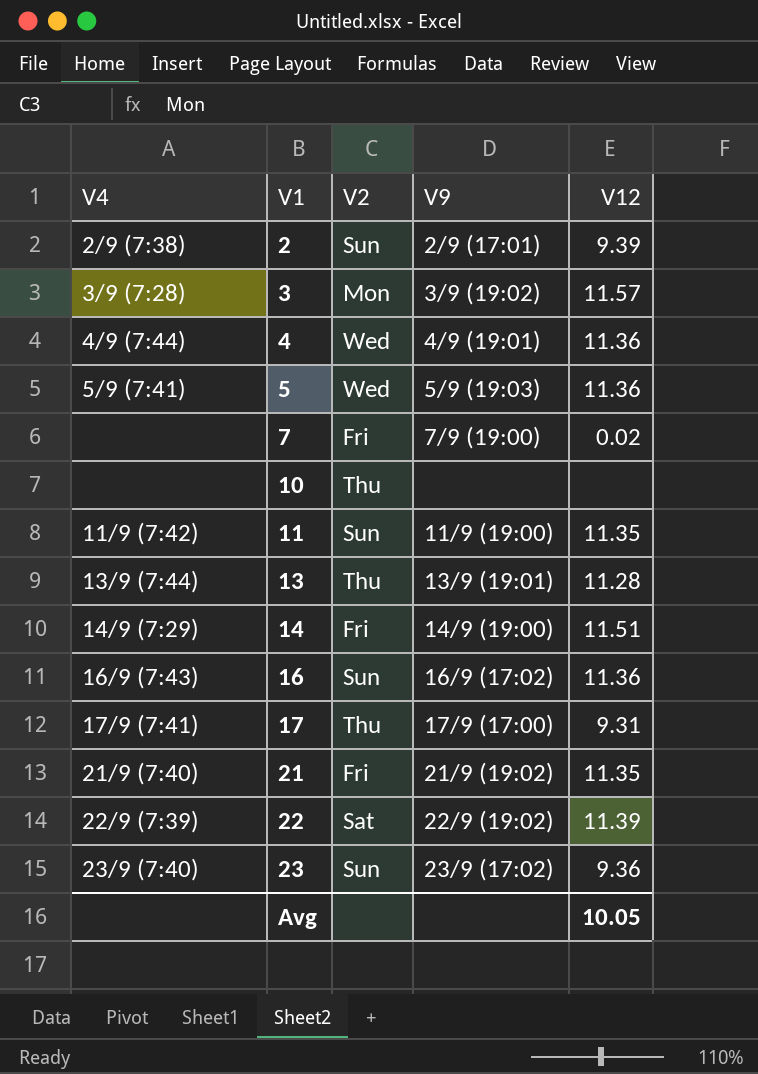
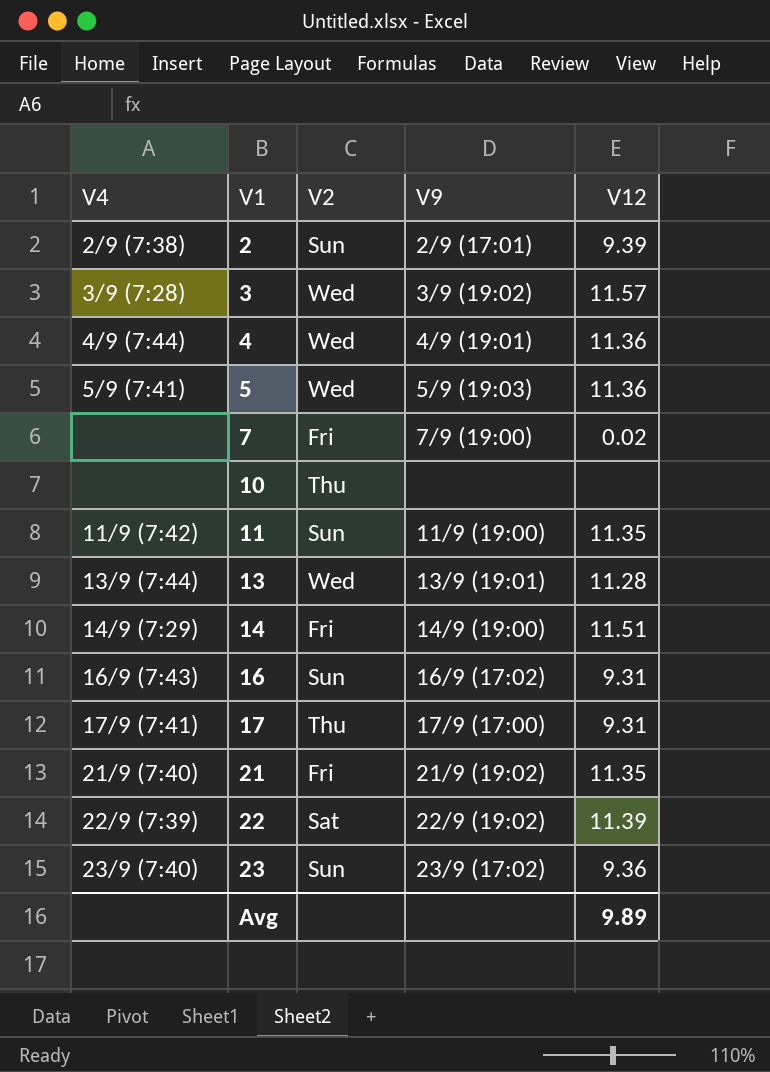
3 | V2: Mon -> Wed
13 | V2: Thu -> Wed
16 | V12: 11.36 -> 9.31
Avg | V12: 10.05 -> 9.89

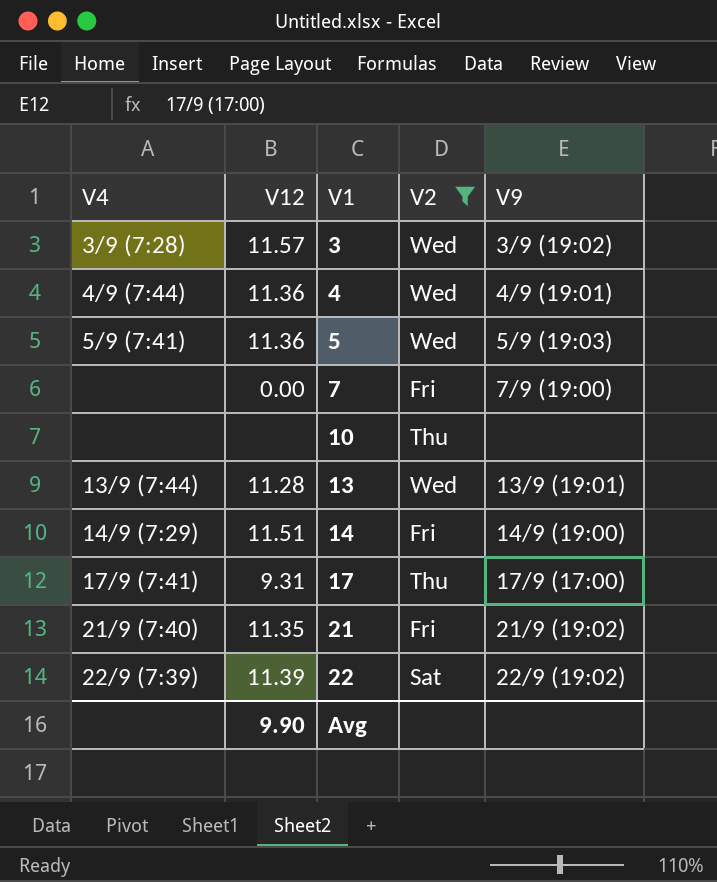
filter: none -> V2 != Sun
column V12 | position: 5 -> 2
7 | V12: 0.02 -> 0.00
Avg | V12: 9.89 -> 9.90

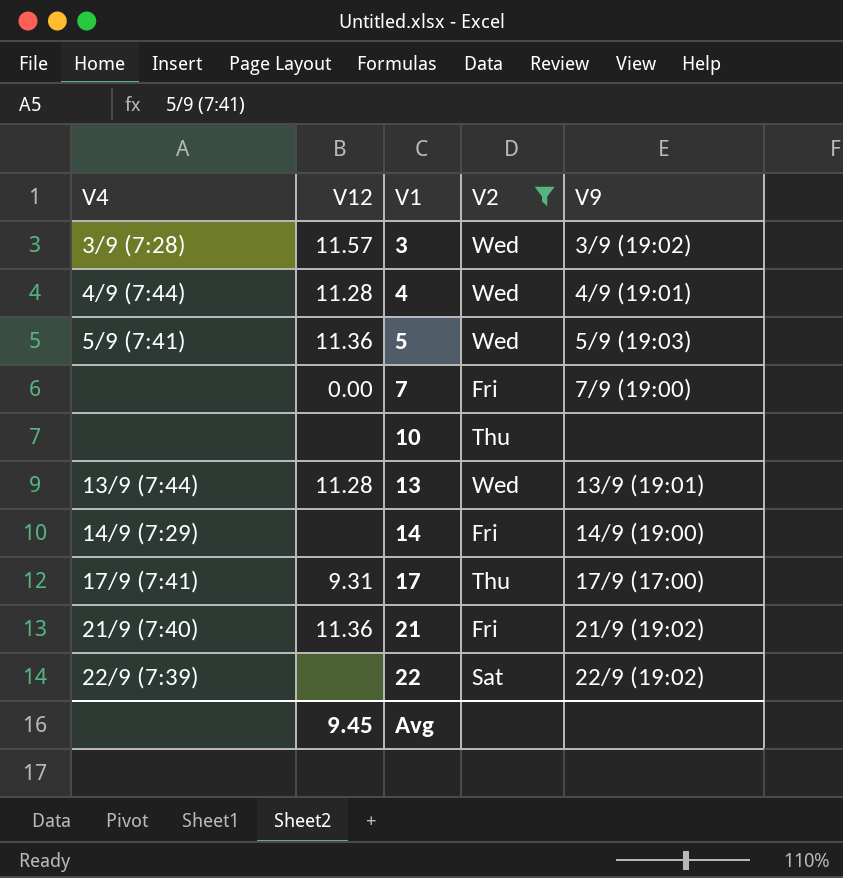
4 | V12: 11.36 -> 11.28
14 | V12: 11.51 -> none
21 | V12: 11.35 -> 11.36
22 | V12: 11.39 -> none
Avg | V12: 9.90 -> 9.45

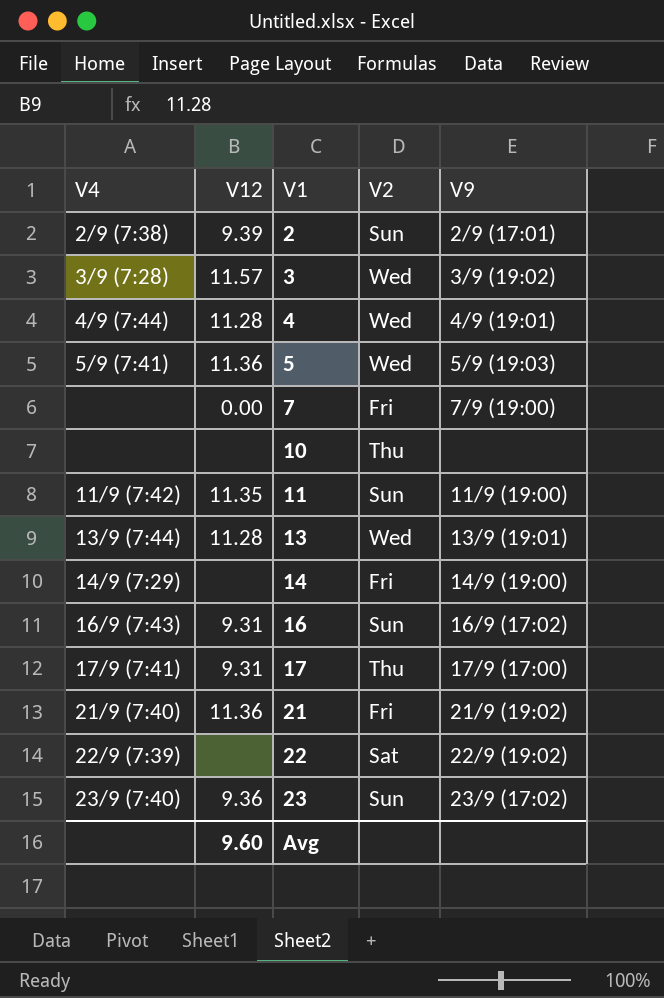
filter: V2 != Sun -> none
Avg | V12: 9.45 -> 9.60

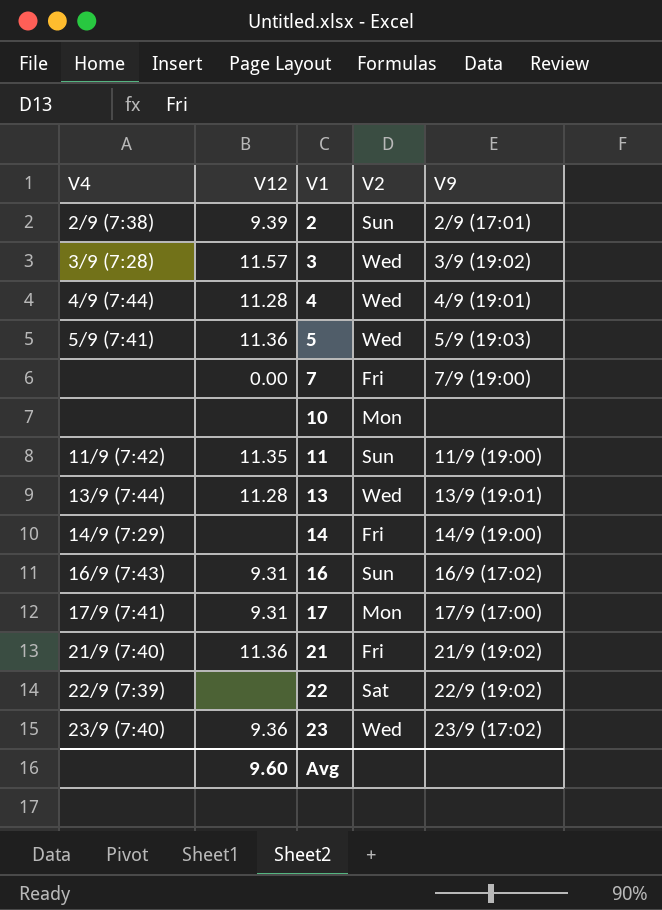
10 | V2: Thu -> Mon
17 | V2: Thu -> Mon
23 | V2: Sun -> Wed

